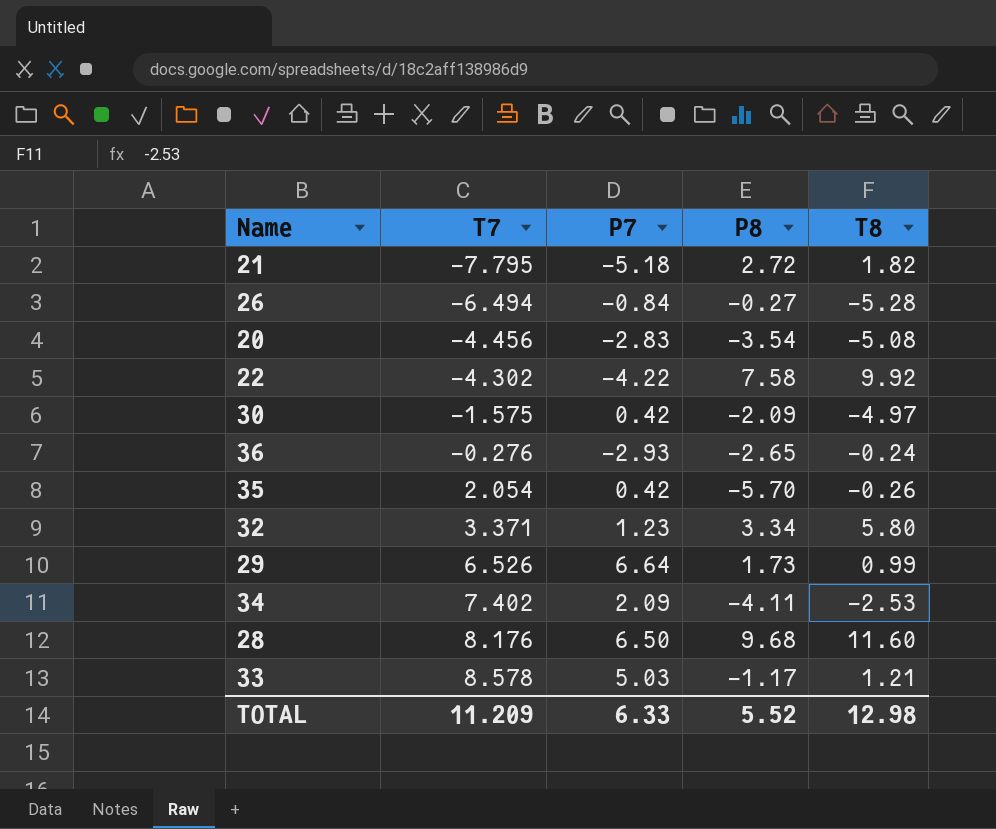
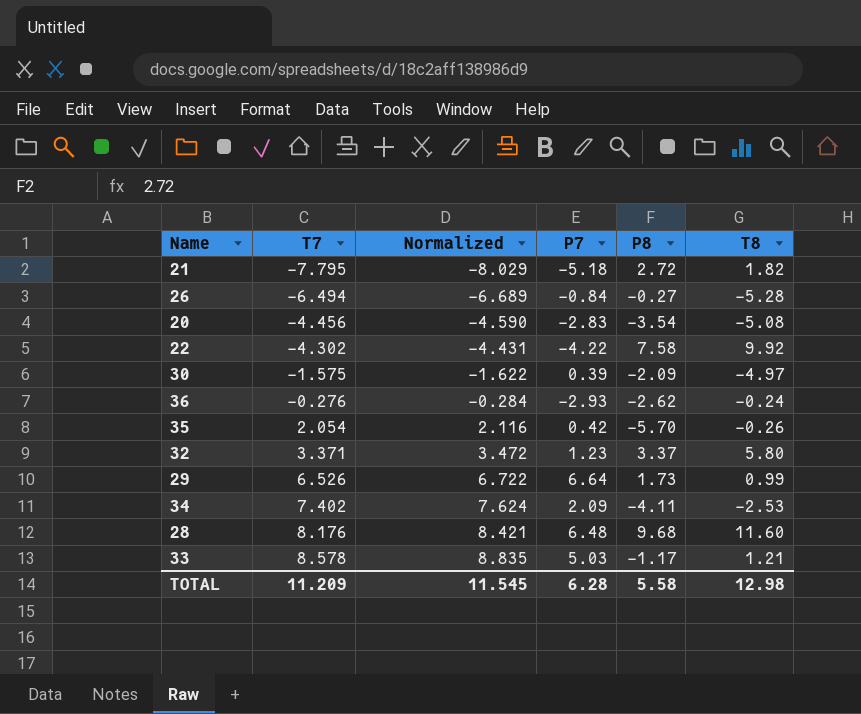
column Normalized | formula: none -> [T7] * 1.03
30 | P7: 0.42 -> 0.39
36 | P8: -2.65 -> -2.62
32 | P8: 3.34 -> 3.37
28 | P7: 6.50 -> 6.48
TOTAL | P7: 6.33 -> 6.28
TOTAL | P8: 5.52 -> 5.58

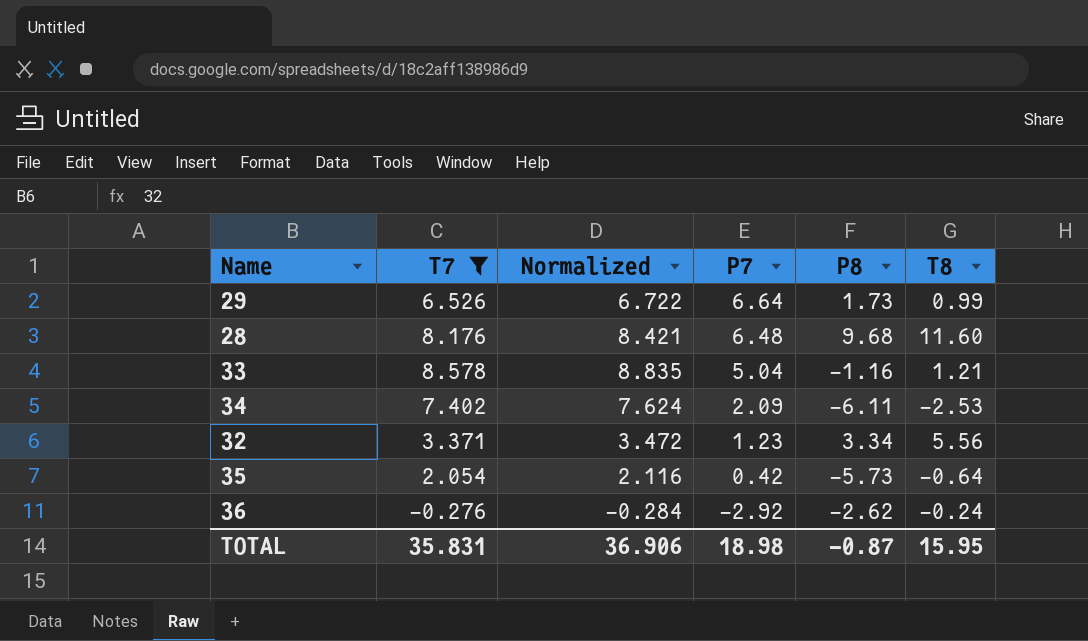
filter: none -> T7 >= -0.276
row order: T7 ascending -> P7 descending
33 | P7: 5.03 -> 5.04
33 | P8: -1.17 -> -1.16
34 | P8: -4.11 -> -6.11
32 | P8: 3.37 -> 3.34
32 | T8: 5.80 -> 5.56
35 | P8: -5.70 -> -5.73
35 | T8: -0.26 -> -0.64
36 | P7: -2.93 -> -2.92
TOTAL | T7: 11.209 -> 35.831
TOTAL | Normalized: 11.545 -> 36.906
TOTAL | P7: 6.28 -> 18.98
TOTAL | P8: 5.58 -> -0.87
TOTAL | T8: 12.98 -> 15.95

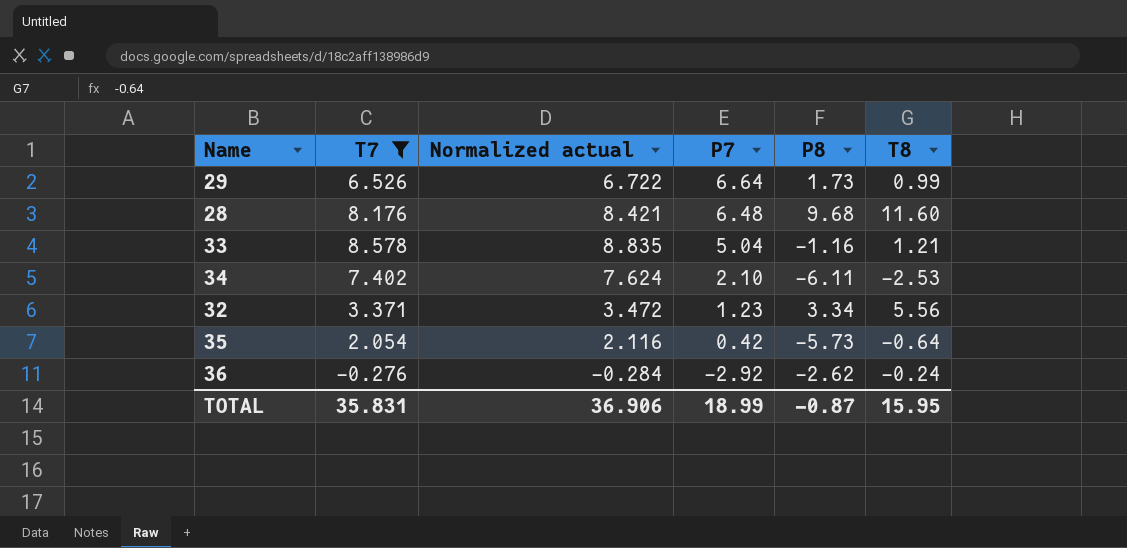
column name: Normalized -> Normalized actual
34 | P7: 2.09 -> 2.10
TOTAL | P7: 18.98 -> 18.99

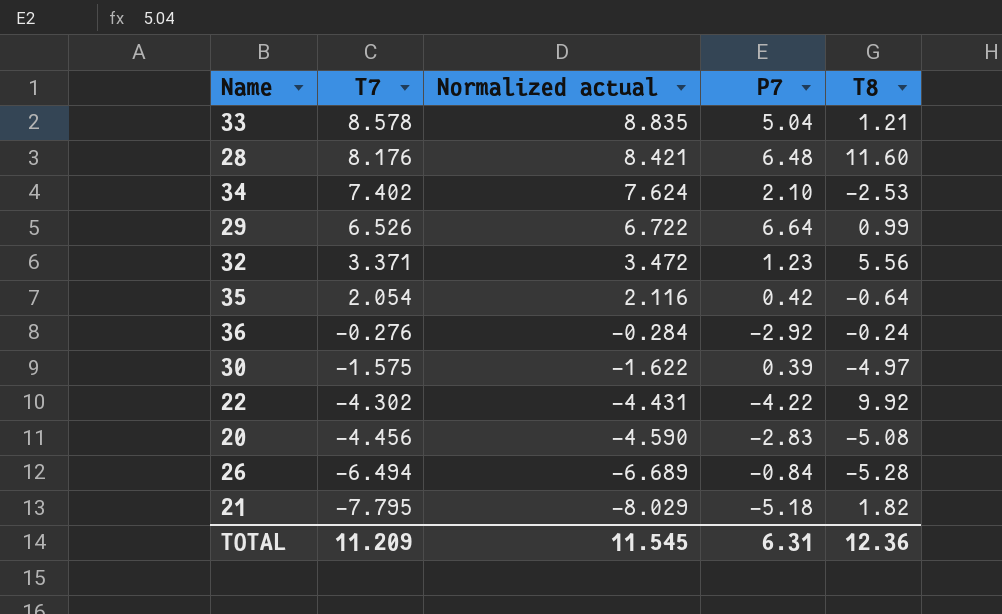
filter: T7 >= -0.276 -> none
row order: P7 descending -> T7 descending
column P8 | position: 5 -> none
TOTAL | T7: 35.831 -> 11.209
TOTAL | Normalized actual: 36.906 -> 11.545
TOTAL | P7: 18.99 -> 6.31
TOTAL | T8: 15.95 -> 12.36

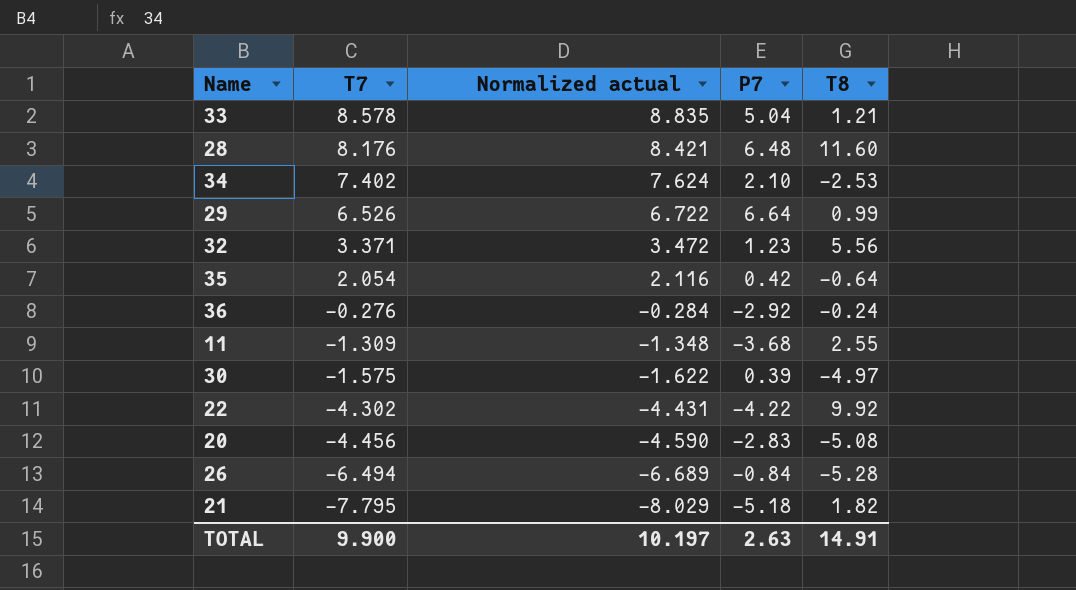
row 11: none -> -1.309 | -1.348 | -3.68 | 2.55
TOTAL | T7: 11.209 -> 9.900
TOTAL | Normalized actual: 11.545 -> 10.197
TOTAL | P7: 6.31 -> 2.63
TOTAL | T8: 12.36 -> 14.91

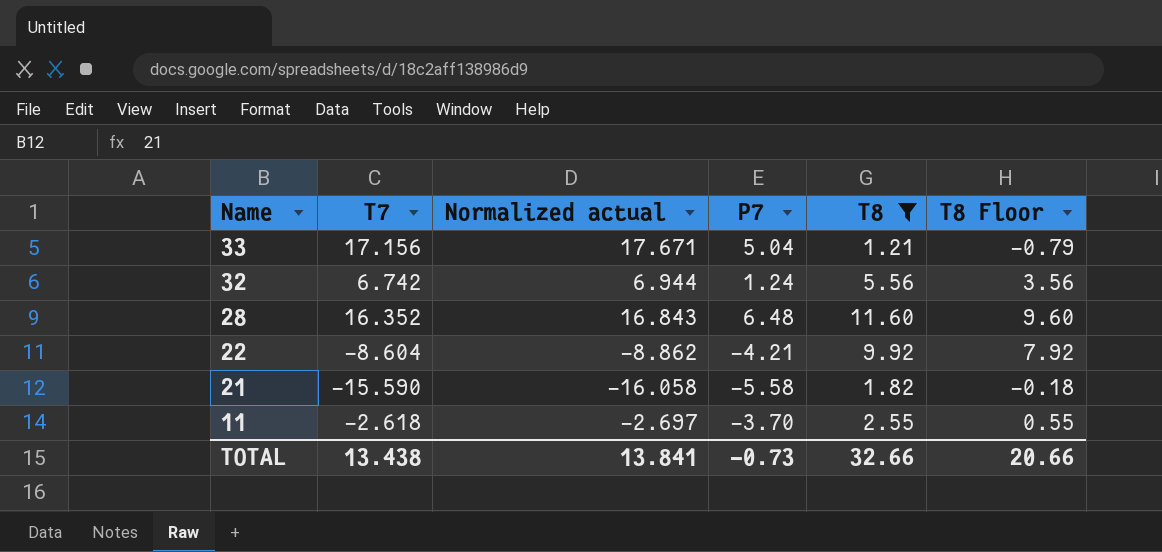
filter: none -> T8 >= 1.21
row order: T7 descending -> Name descending
column T8 Floor | formula: none -> [T8] - 2
33 | T7: 8.578 -> 17.156
33 | Normalized actual: 8.835 -> 17.671
32 | T7: 3.371 -> 6.742
32 | Normalized actual: 3.472 -> 6.944
32 | P7: 1.23 -> 1.24
28 | T7: 8.176 -> 16.352
28 | Normalized actual: 8.421 -> 16.843
22 | T7: -4.302 -> -8.604
22 | Normalized actual: -4.431 -> -8.862
22 | P7: -4.22 -> -4.21
21 | T7: -7.795 -> -15.590
21 | Normalized actual: -8.029 -> -16.058
21 | P7: -5.18 -> -5.58
11 | T7: -1.309 -> -2.618
11 | Normalized actual: -1.348 -> -2.697
11 | P7: -3.68 -> -3.70
TOTAL | T7: 9.900 -> 13.438
TOTAL | Normalized actual: 10.197 -> 13.841
TOTAL | P7: 2.63 -> -0.73
TOTAL | T8: 14.91 -> 32.66

